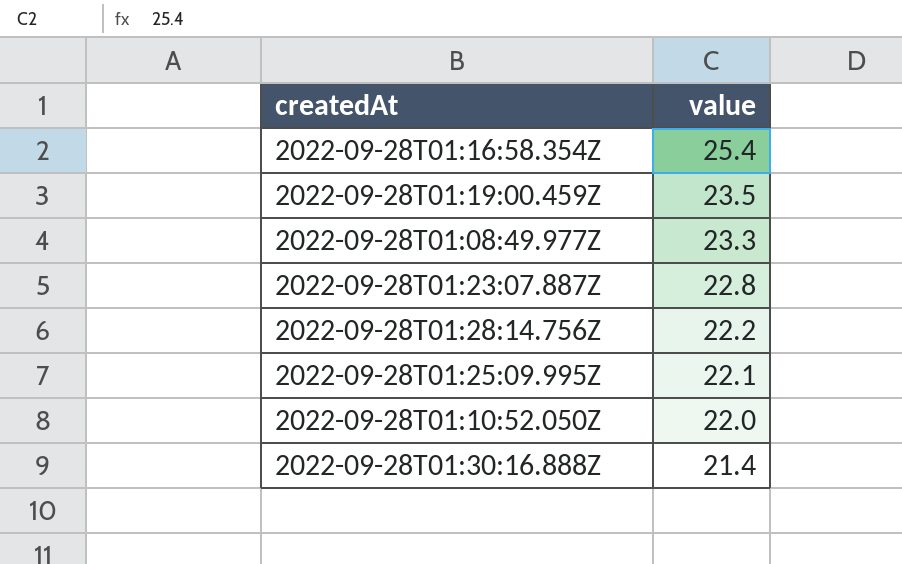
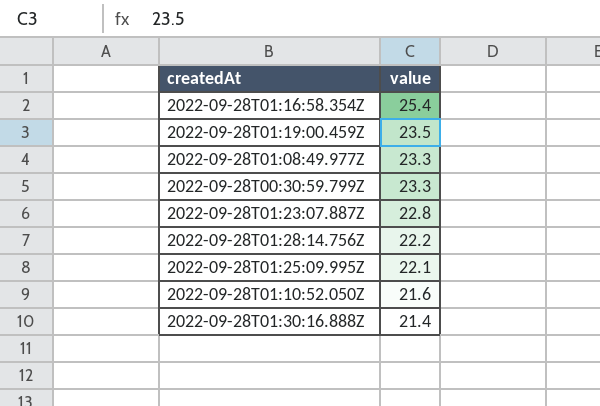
row 2022-09-28T00:30:59.799Z: none -> 23.3
2022-09-28T01:10:52.050Z | value: 22.0 -> 21.6

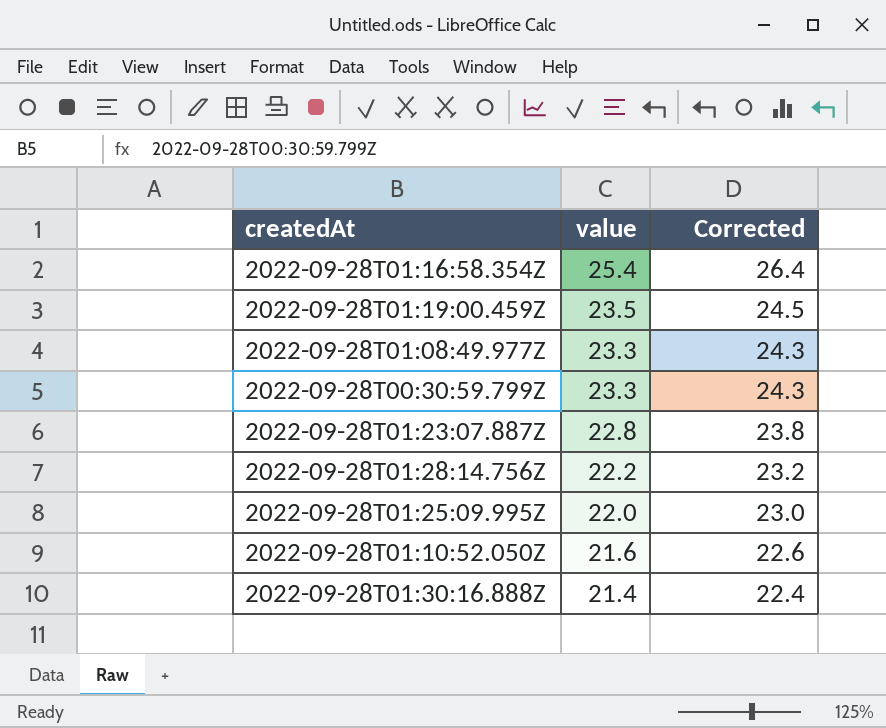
column Corrected | formula: none -> [value] + 1
2022-09-28T01:25:09.995Z | value: 22.1 -> 22.0

